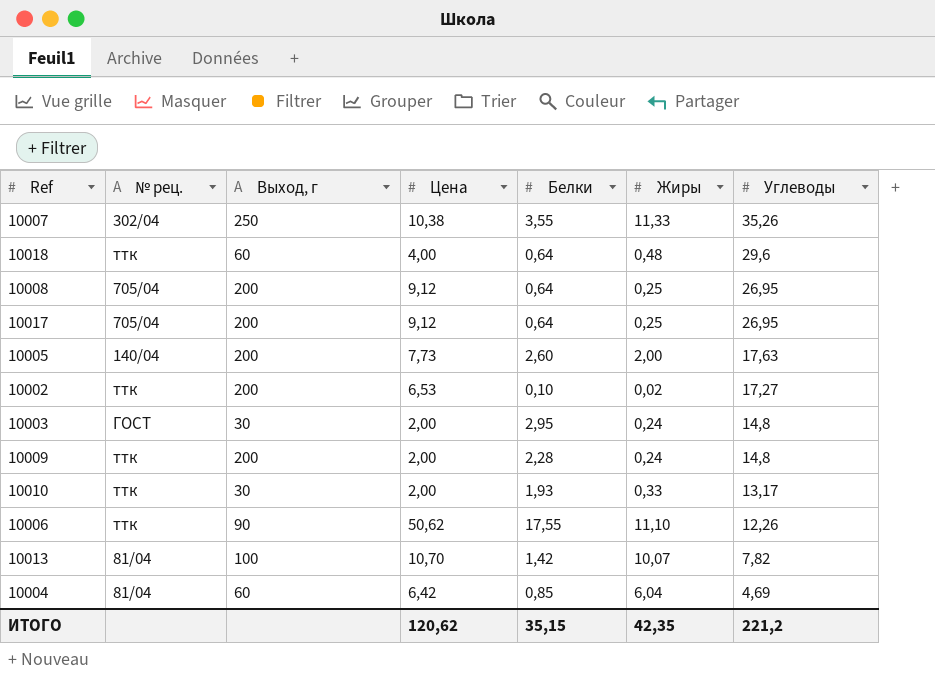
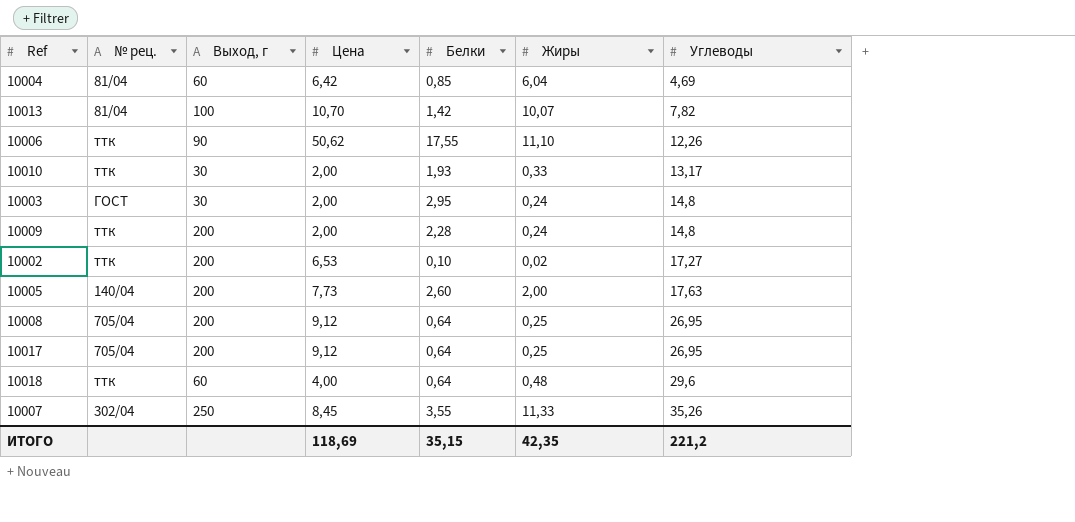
row order: Углеводы descending -> Углеводы ascending
10007 | Цена: 10,38 -> 8,45
ИТОГО | Цена: 120,62 -> 118,69

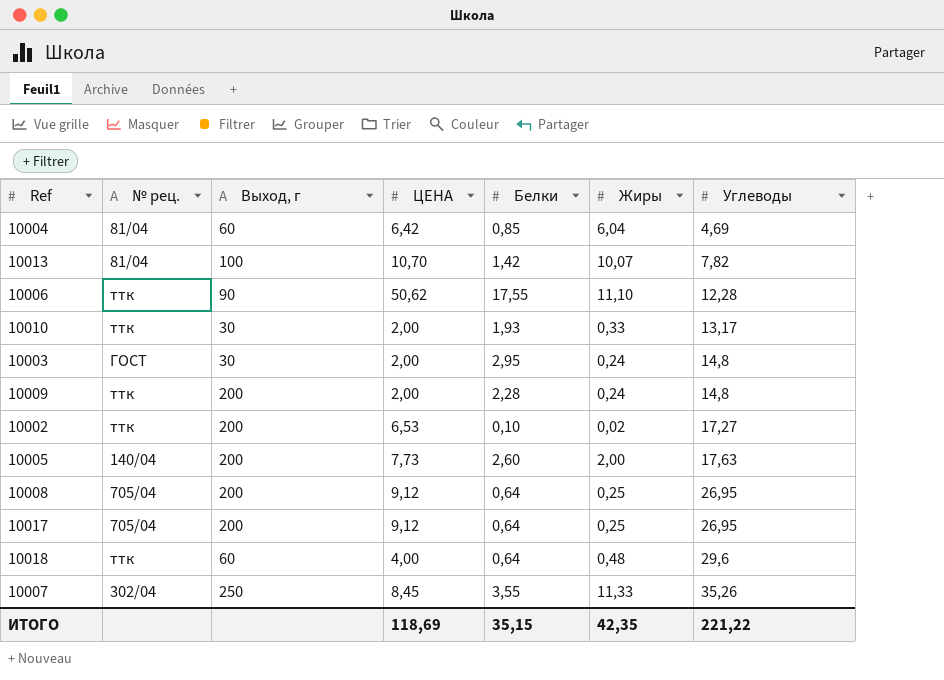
column name: Цена -> ЦЕНА
10006 | Углеводы: 12,26 -> 12,28
ИТОГО | Углеводы: 221,2 -> 221,22

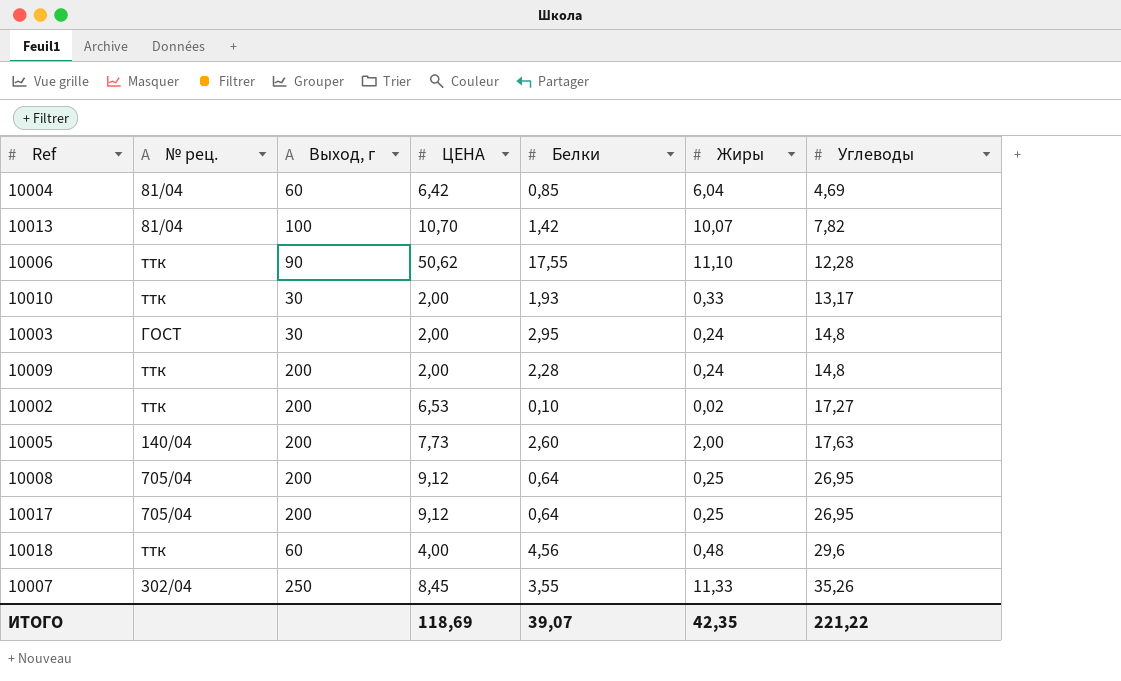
10018 | Белки: 0,64 -> 4,56
ИТОГО | Белки: 35,15 -> 39,07

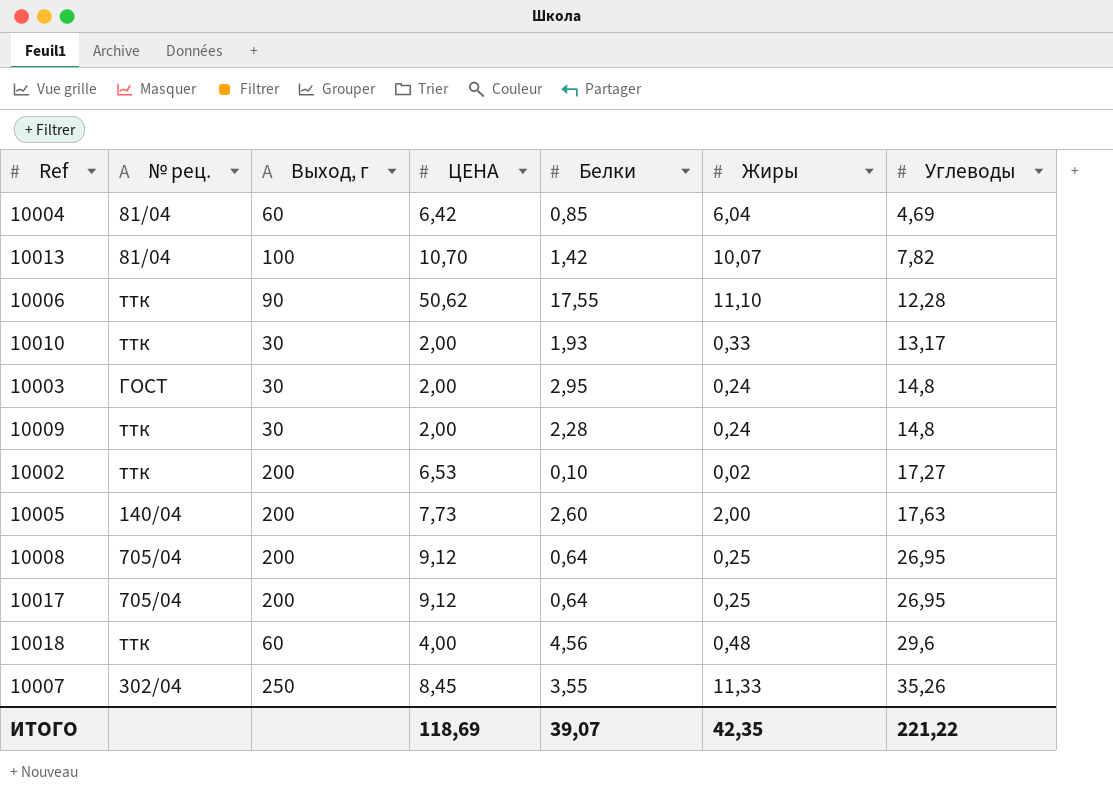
10009 | Выход, г: 200 -> 30

